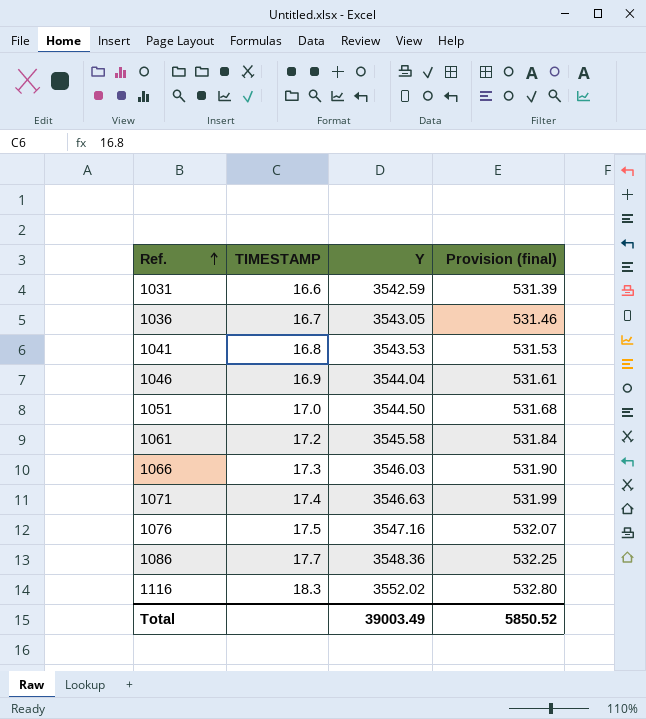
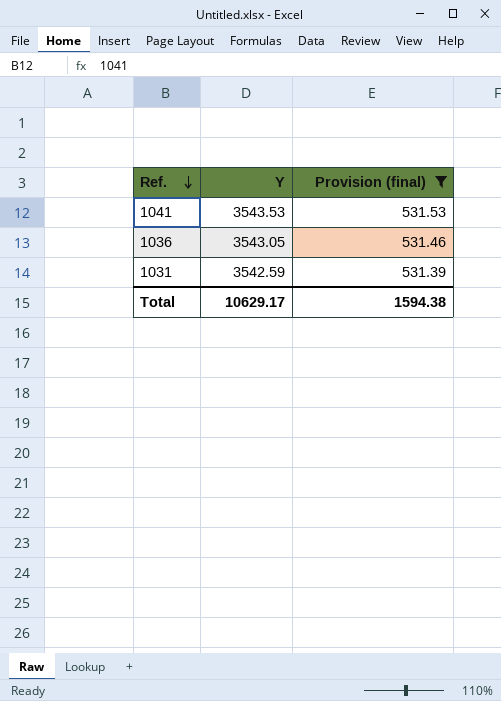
filter: none -> Provision (final) <= 531.53
row order: Ref. ascending -> Ref. descending
column TIMESTAMP | position: 2 -> none
Total | Y: 39003.49 -> 10629.17
Total | Provision (final): 5850.52 -> 1594.38

